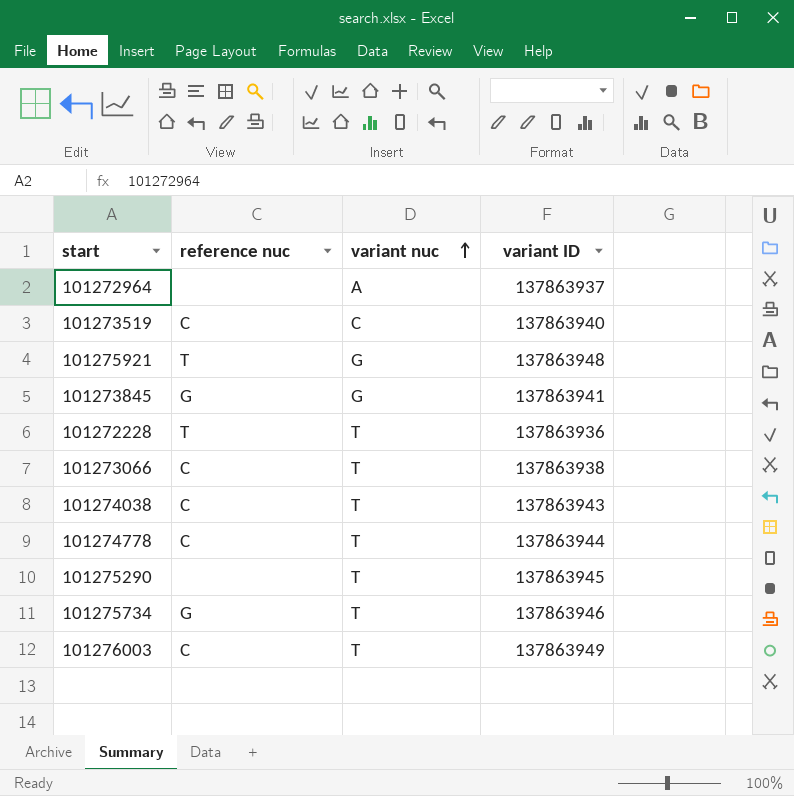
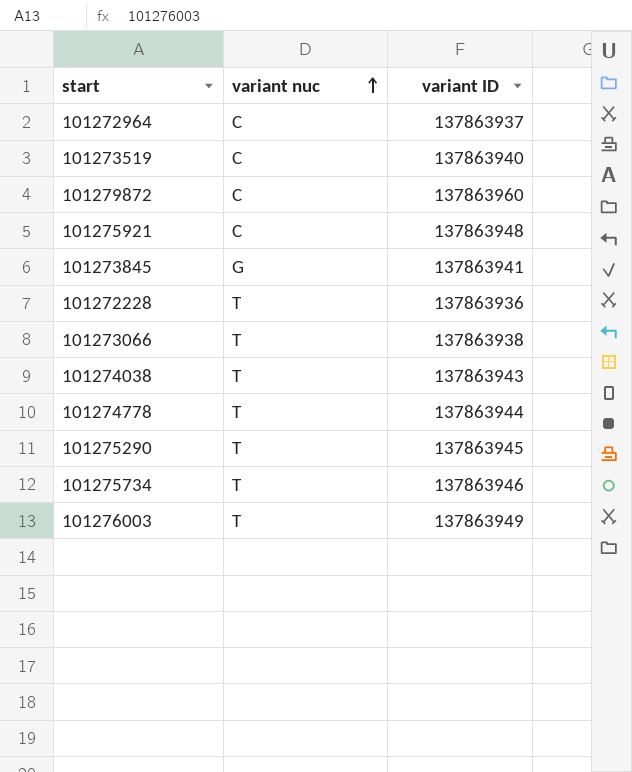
column reference nuc | position: 2 -> none
101272964 | variant nuc: A -> C
row 101279872: none -> C | 137863960
101275921 | variant nuc: G -> C

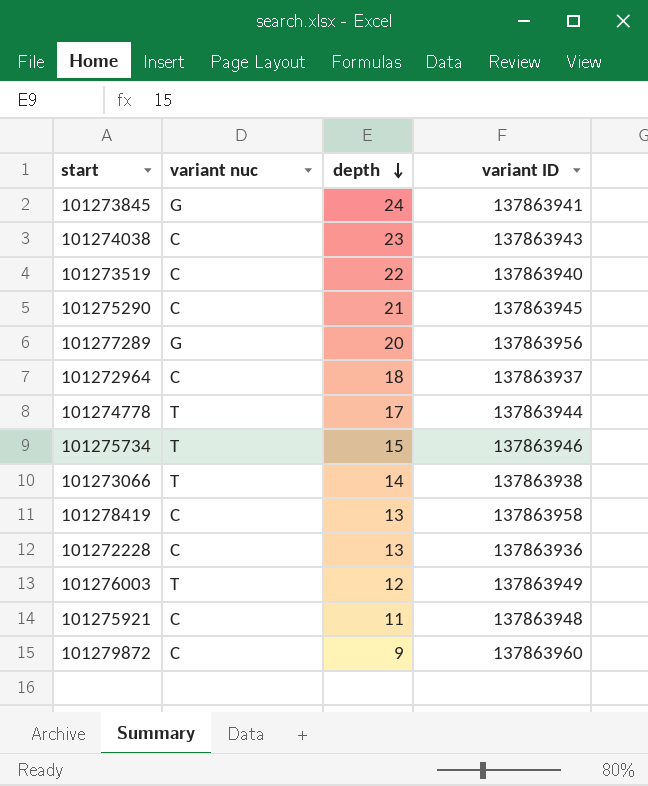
row order: variant nuc ascending -> depth descending
column depth | position: none -> 3
101274038 | variant nuc: T -> C
101275290 | variant nuc: T -> C
row 101277289: none -> G | 20 | 137863956
row 101278419: none -> C | 13 | 137863958
101272228 | variant nuc: T -> C

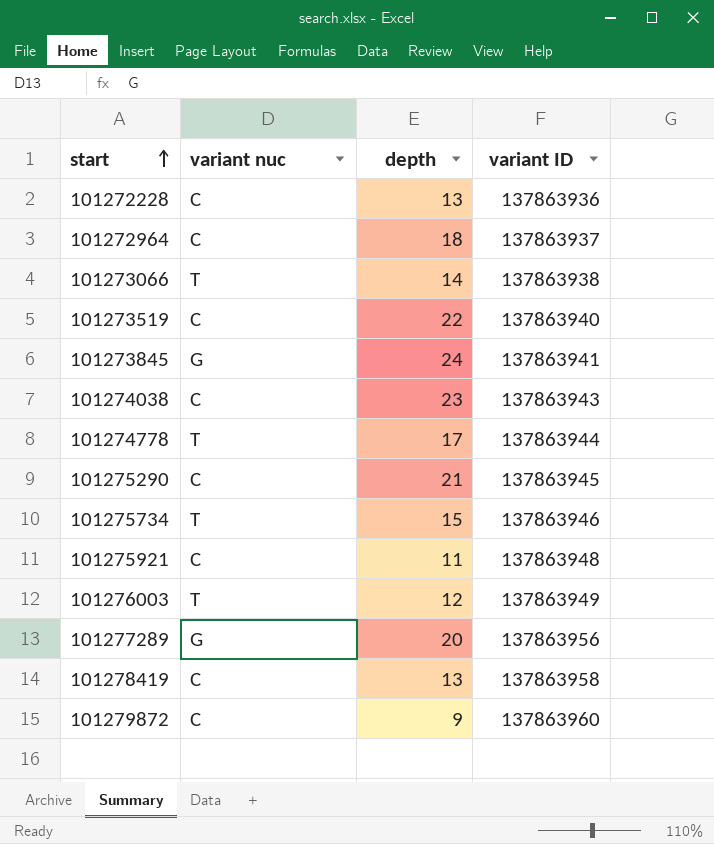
row order: depth descending -> start ascending

